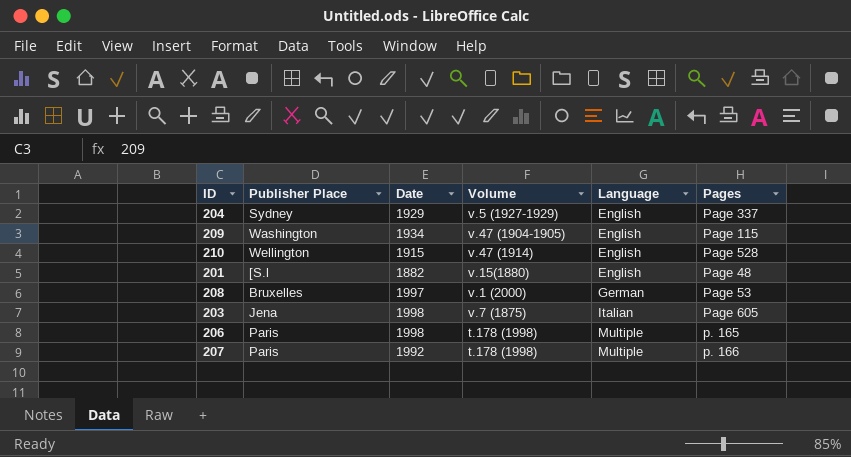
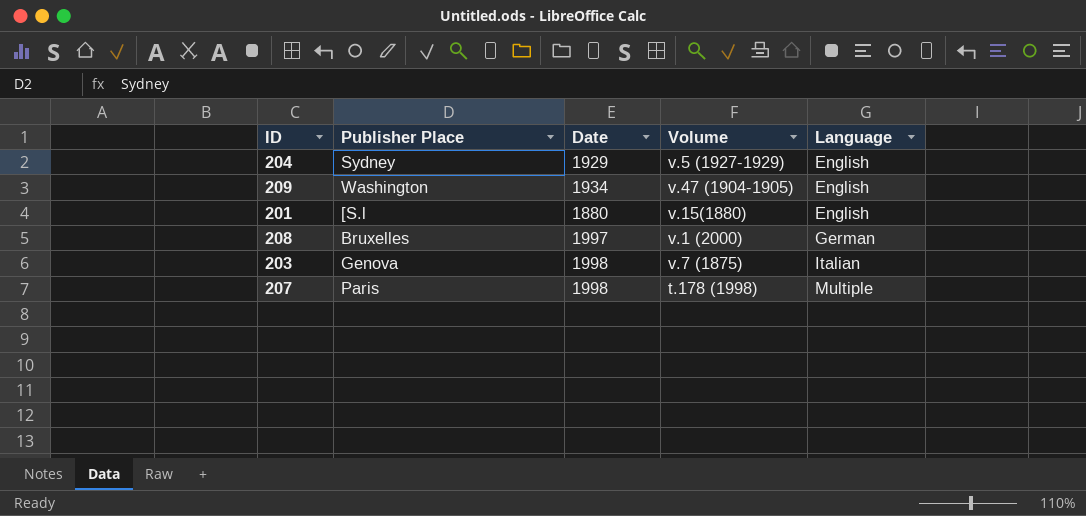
column Pages | position: 6 -> none
row 210: Wellington | 1915 | v.47 (1914) | English | Page 528 -> none
row 206: Paris | 1998 | t.178 (1998) | Multiple | p. 165 -> none
201 | Date: 1882 -> 1880
203 | Publisher Place: Jena -> Genova
207 | Date: 1992 -> 1998

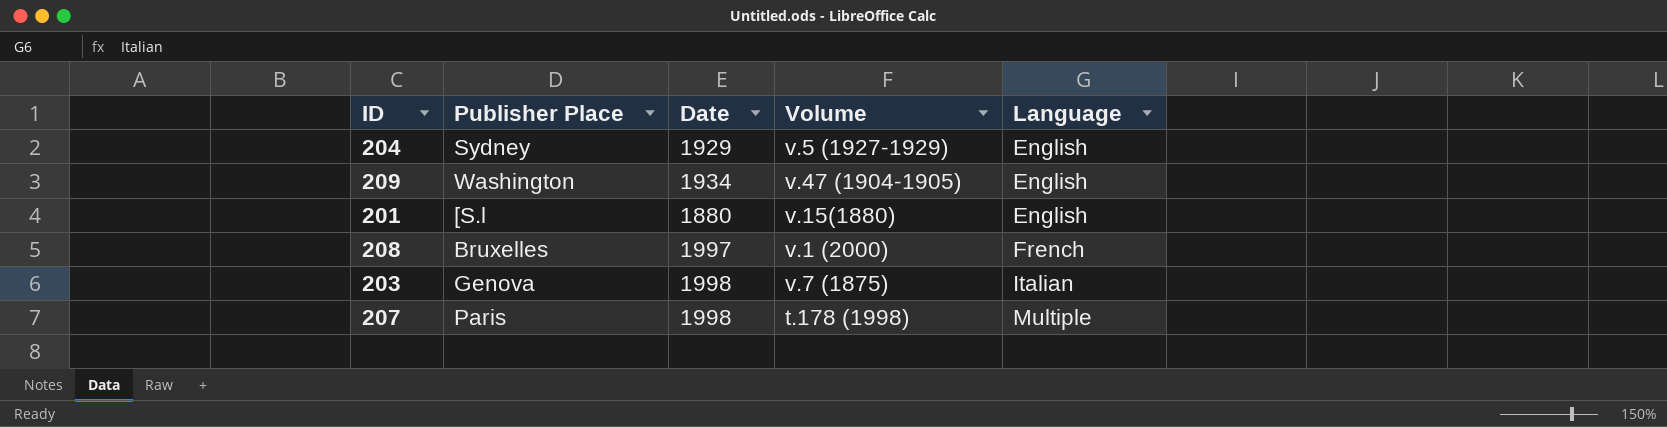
208 | Language: German -> French

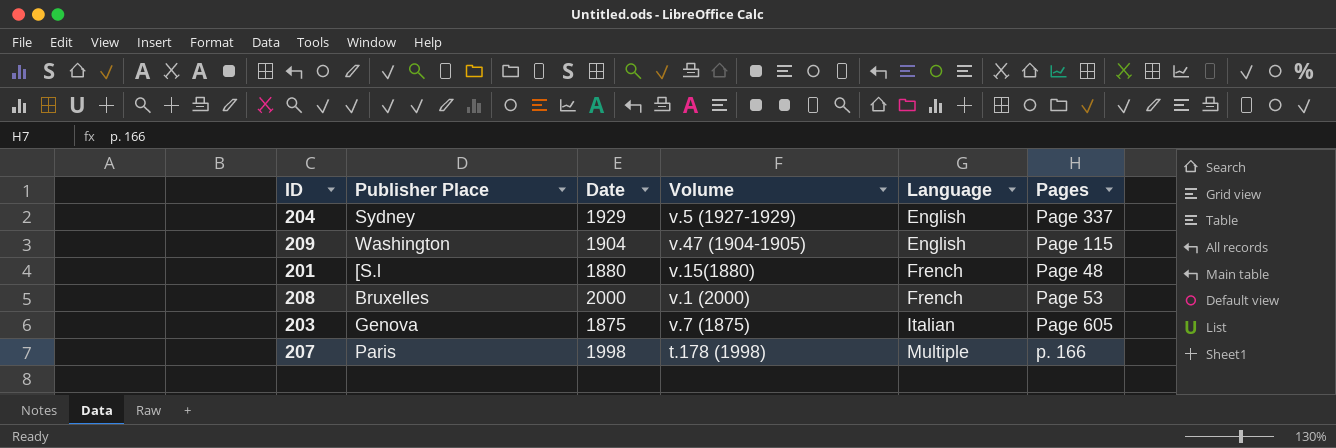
column Pages | position: none -> 6
209 | Date: 1934 -> 1904
201 | Language: English -> French
208 | Date: 1997 -> 2000
203 | Date: 1998 -> 1875

